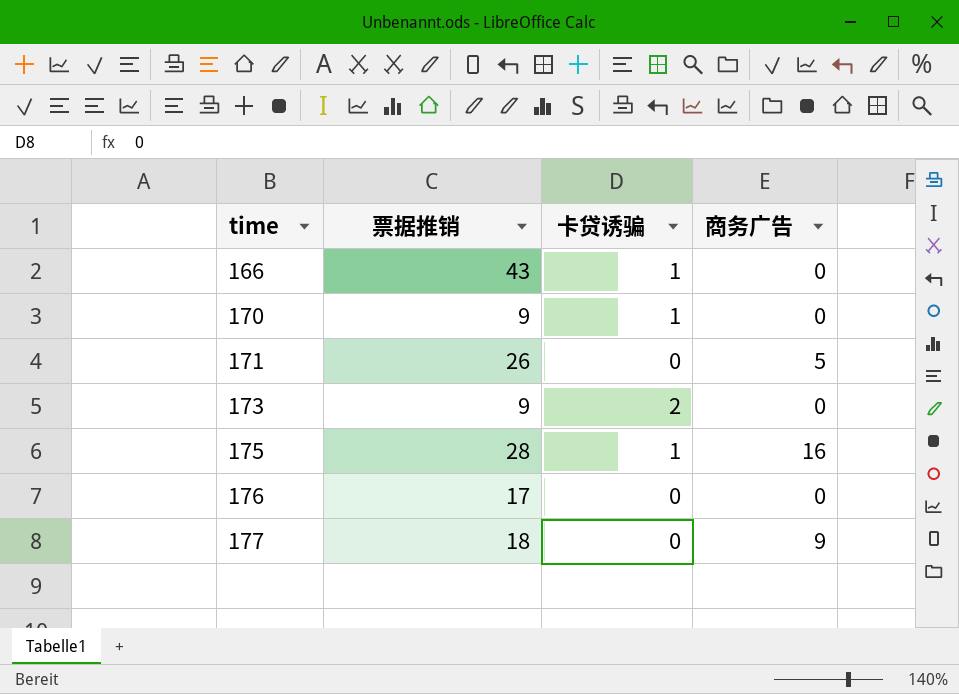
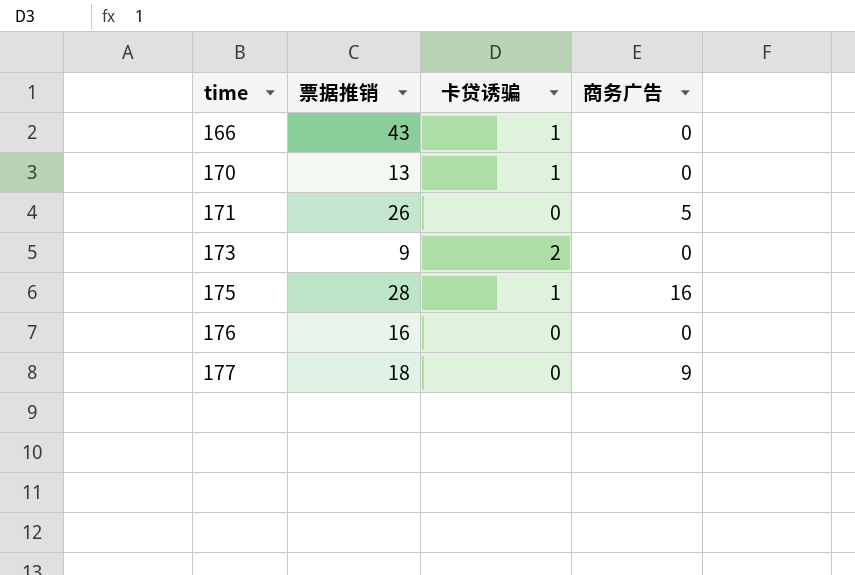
170 | 票据推销: 9 -> 13
176 | 票据推销: 17 -> 16

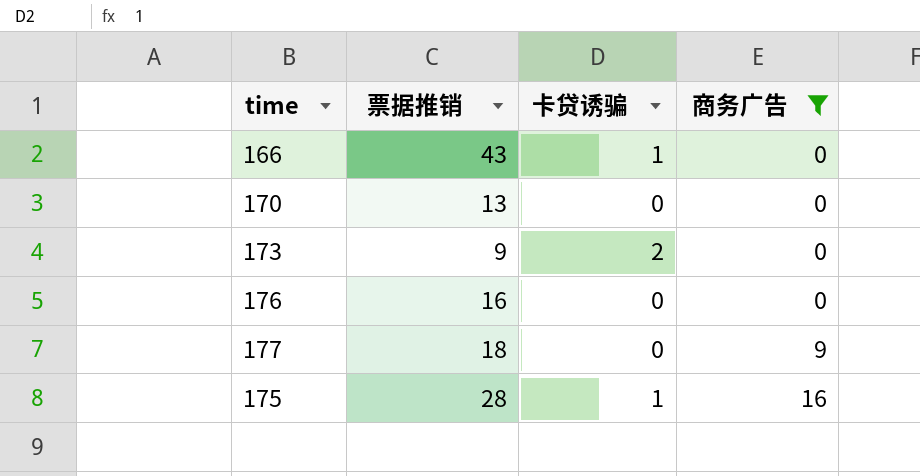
filter: none -> 商务广告 != 5
row order: time ascending -> 商务广告 ascending
170 | 卡贷诱骗: 1 -> 0

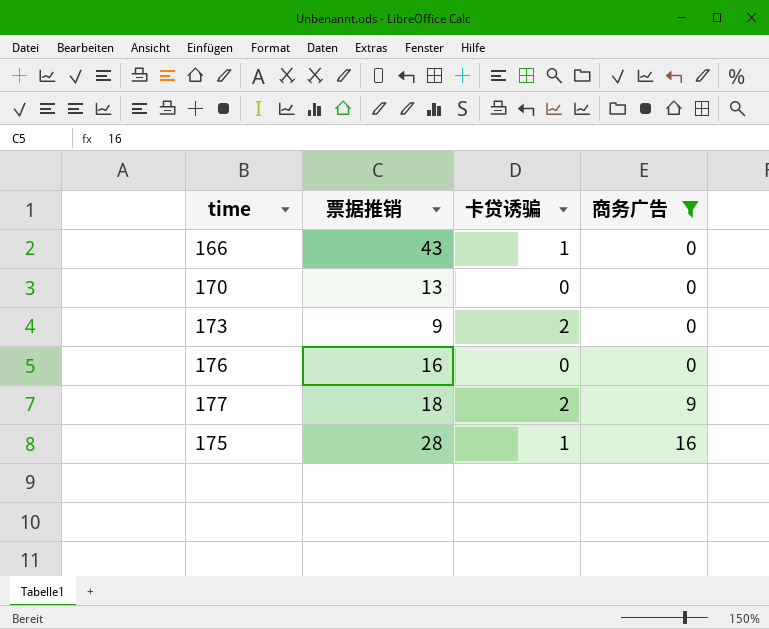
177 | 卡贷诱骗: 0 -> 2

